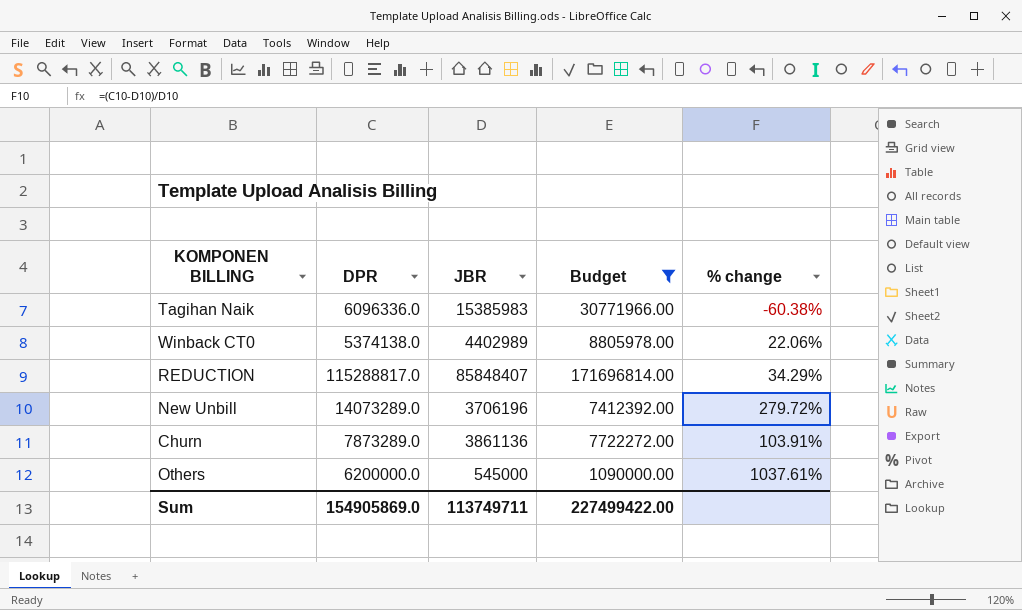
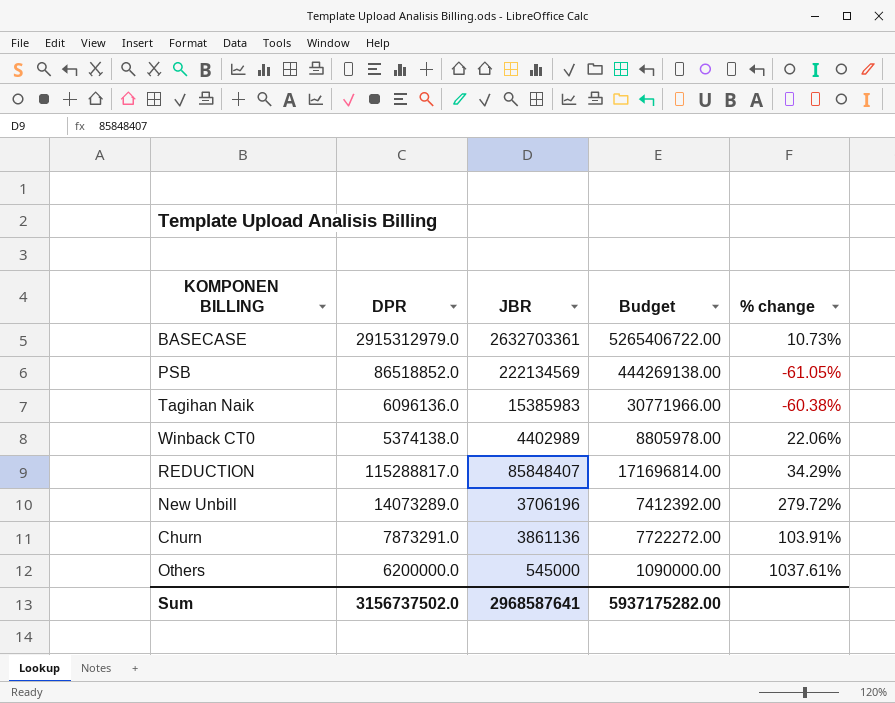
filter: Budget <= 171696814.00 -> none
Tagihan Naik | DPR: 6096336.0 -> 6096136.0
Churn | DPR: 7873289.0 -> 7873291.0
Sum | DPR: 154905869.0 -> 3156737502.0
Sum | JBR: 113749711 -> 2968587641
Sum | Budget: 227499422.00 -> 5937175282.00

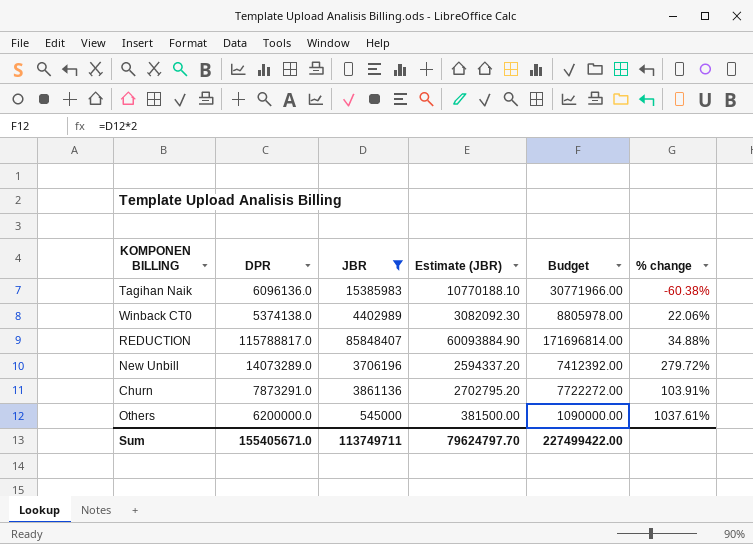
filter: none -> JBR <= 85848407
column Estimate (JBR) | formula: none -> [JBR] * 0.7
REDUCTION | DPR: 115288817.0 -> 115788817.0
REDUCTION | % change: 34.29% -> 34.88%
Sum | DPR: 3156737502.0 -> 155405671.0
Sum | JBR: 2968587641 -> 113749711
Sum | Budget: 5937175282.00 -> 227499422.00

